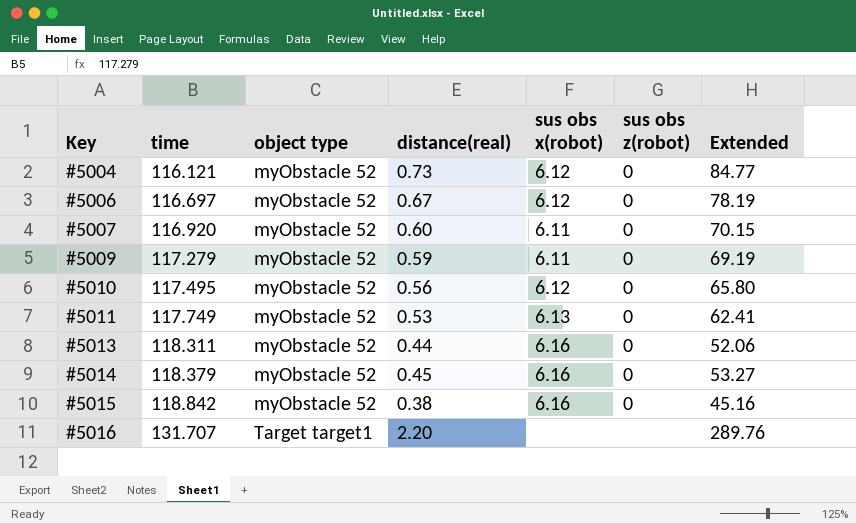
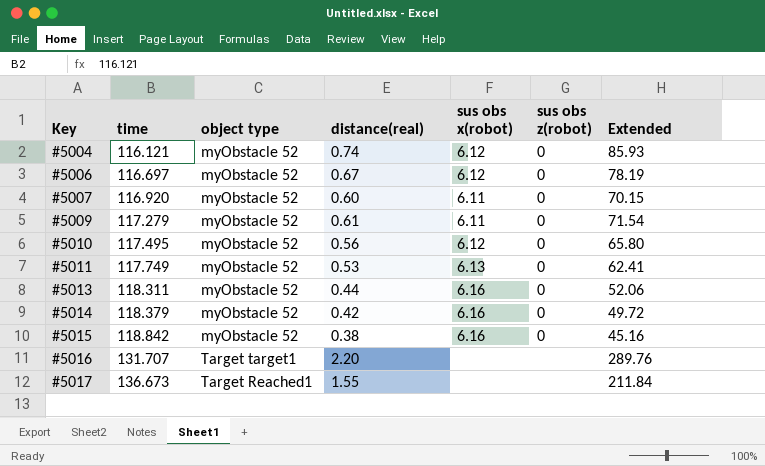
#5004 | distance(real): 0.73 -> 0.74
#5004 | Extended: 84.77 -> 85.93
#5009 | distance(real): 0.59 -> 0.61
#5009 | Extended: 69.19 -> 71.54
#5014 | distance(real): 0.45 -> 0.42
#5014 | Extended: 53.27 -> 49.72
row #5017: none -> 136.673 | Target Reached1 | 1.55 | none | none | 211.84

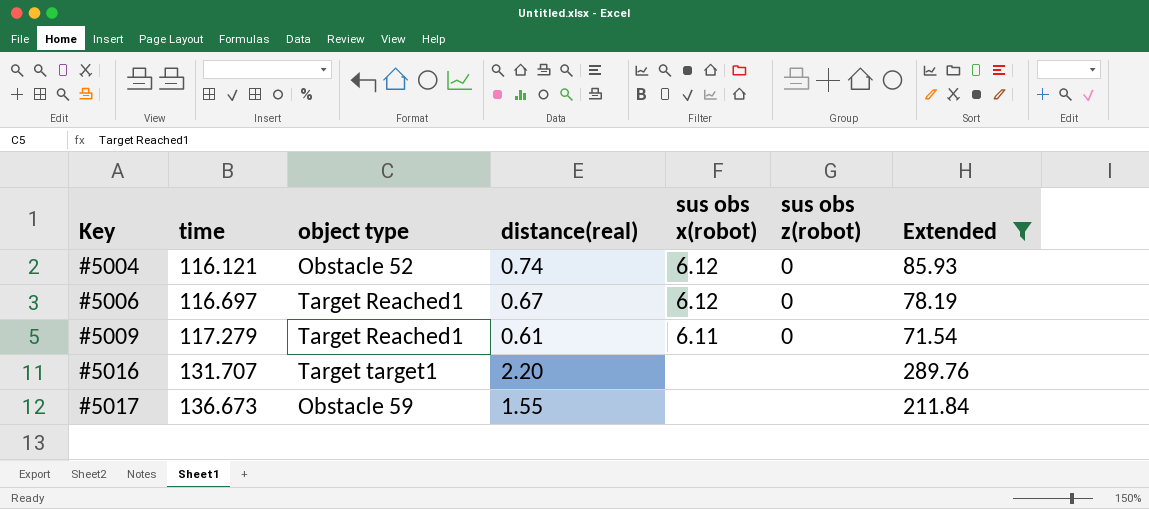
filter: none -> Extended >= 71.54
#5004 | object type: myObstacle 52 -> Obstacle 52
#5006 | object type: myObstacle 52 -> Target Reached1
#5009 | object type: myObstacle 52 -> Target Reached1
#5017 | object type: Target Reached1 -> Obstacle 59

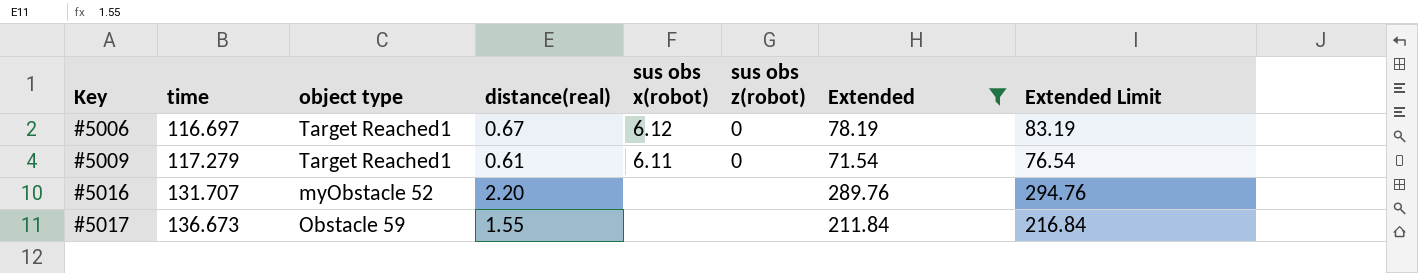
column Extended Limit | formula: none -> [Extended] + 5
row #5004: 116.121 | Obstacle 52 | 0.74 | 6.12 | 0 | 85.93 -> none
#5016 | object type: Target target1 -> myObstacle 52

